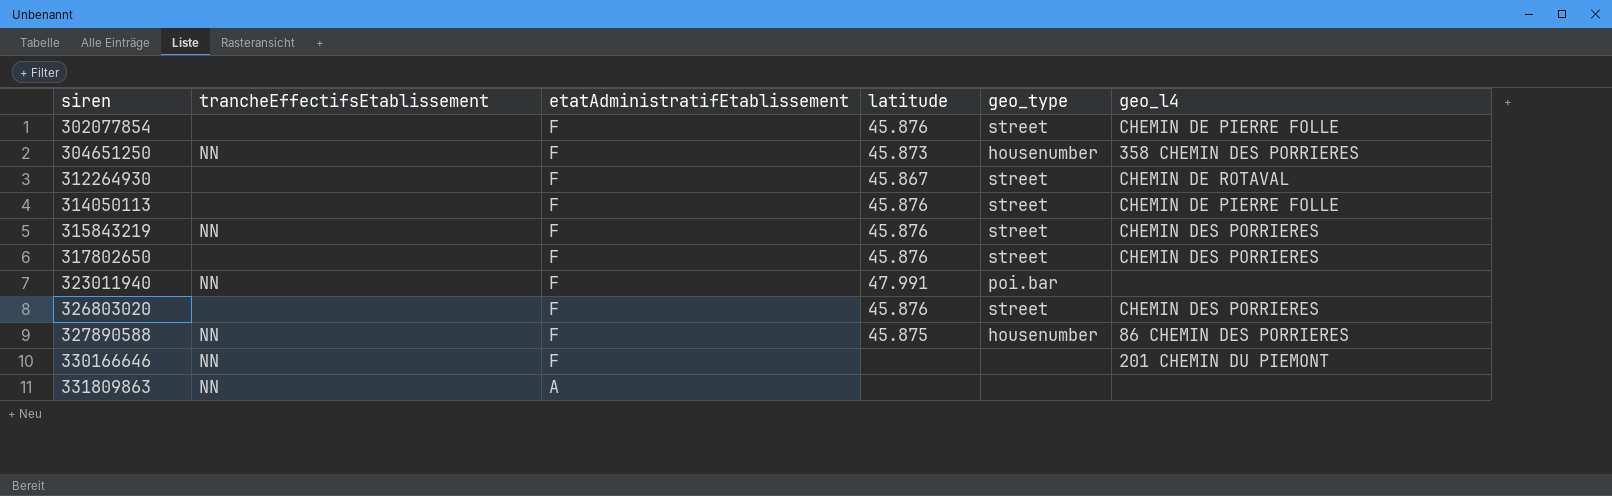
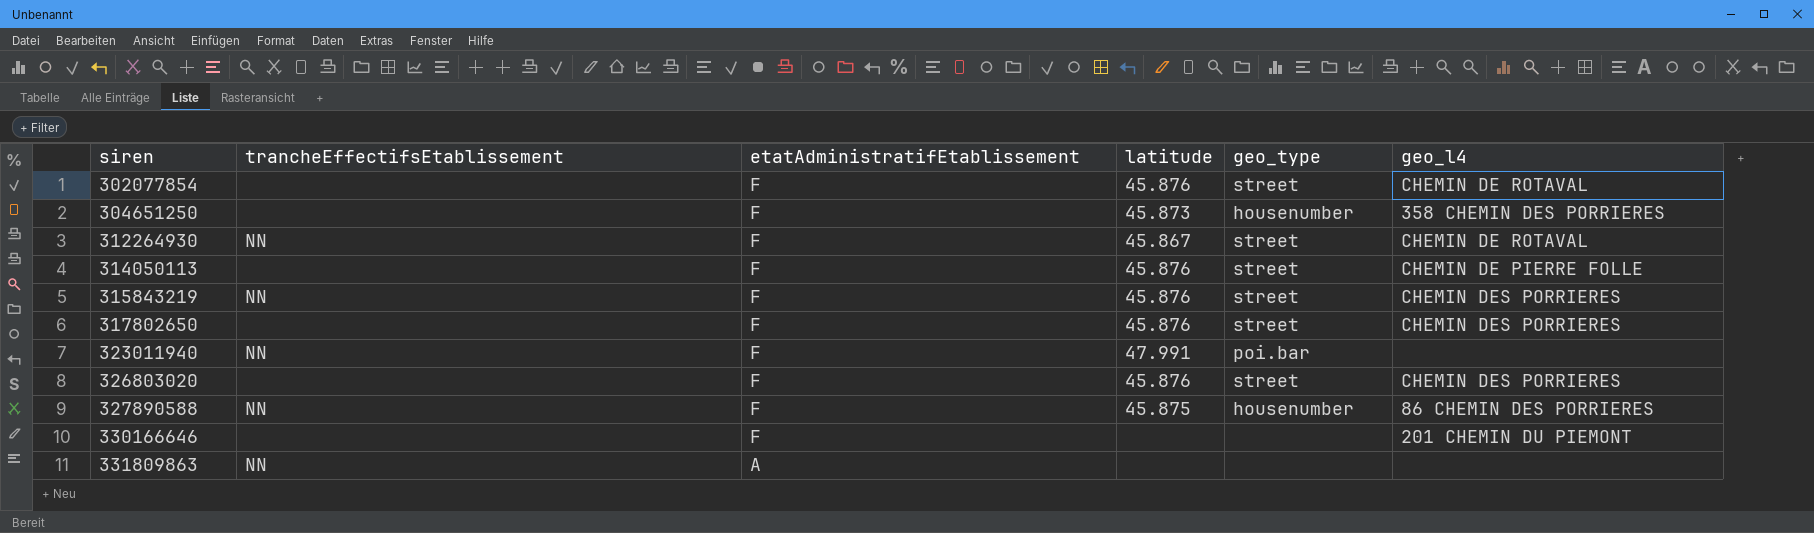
302077854 | geo_l4: CHEMIN DE PIERRE FOLLE -> CHEMIN DE ROTAVAL
304651250 | trancheEffectifsEtablissement: NN -> none
312264930 | trancheEffectifsEtablissement: none -> NN
330166646 | trancheEffectifsEtablissement: NN -> none

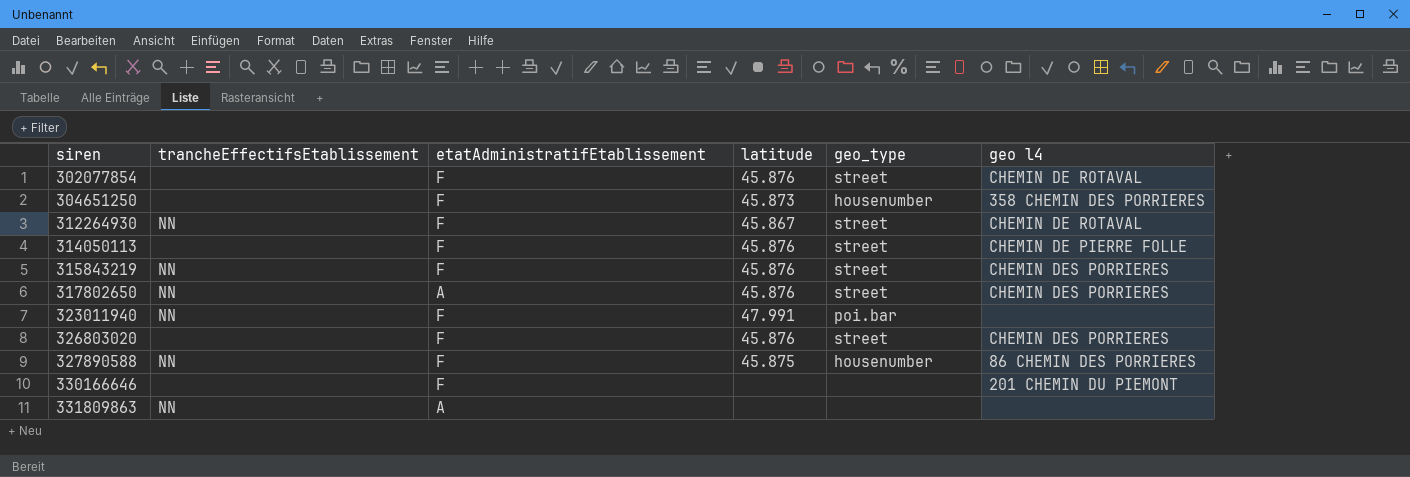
column name: geo_l4 -> geo l4
317802650 | trancheEffectifsEtablissement: none -> NN
317802650 | etatAdministratifEtablissement: F -> A

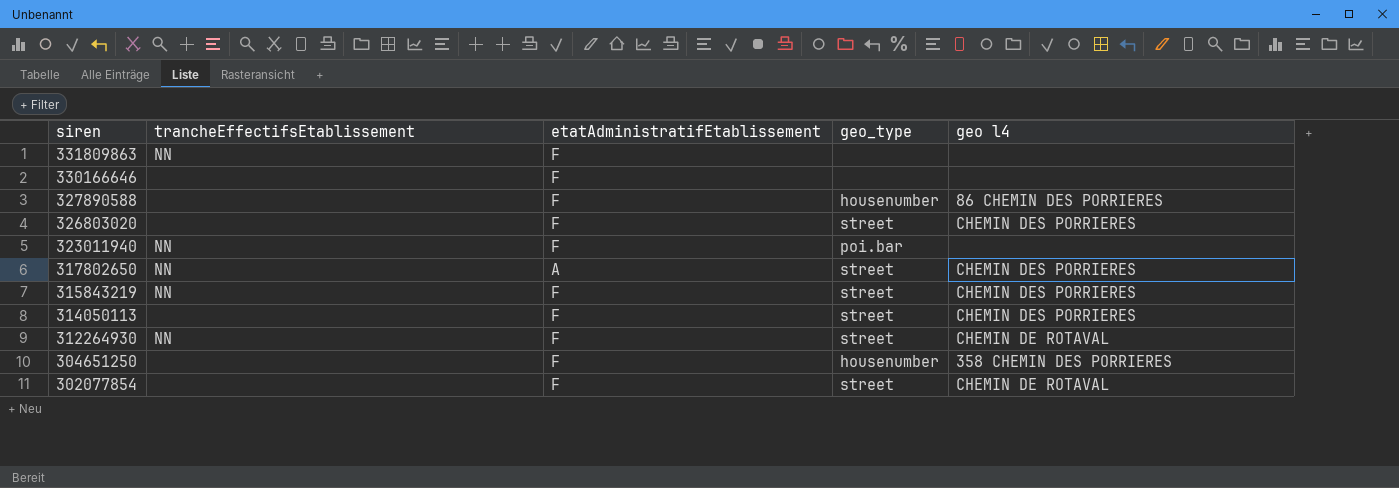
row order: siren ascending -> siren descending
column latitude | position: 4 -> none
331809863 | etatAdministratifEtablissement: A -> F
330166646 | geo l4: 201 CHEMIN DU PIEMONT -> none
327890588 | trancheEffectifsEtablissement: NN -> none
314050113 | geo l4: CHEMIN DE PIERRE FOLLE -> CHEMIN DES PORRIERES

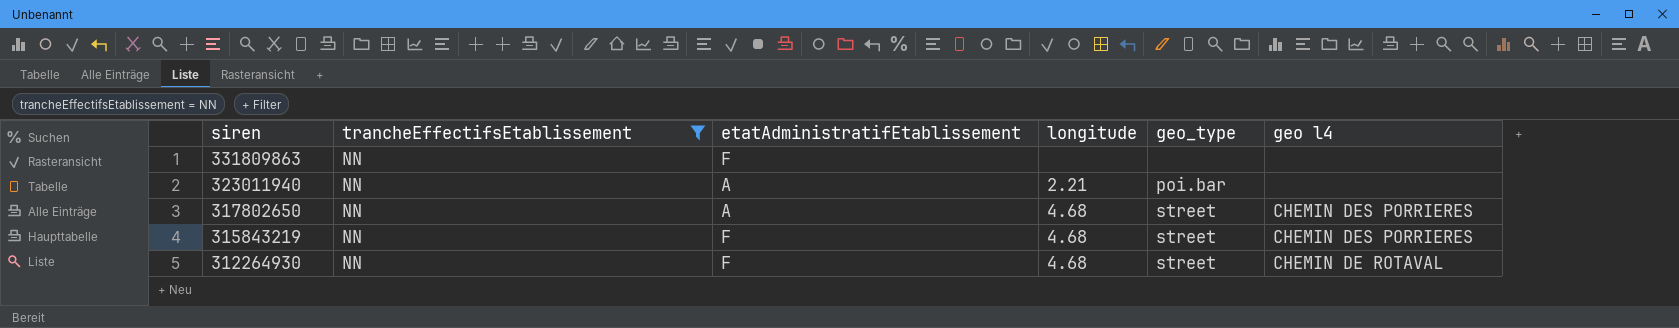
filter: none -> trancheEffectifsEtablissement = NN
column longitude | position: none -> 4
323011940 | etatAdministratifEtablissement: F -> A

